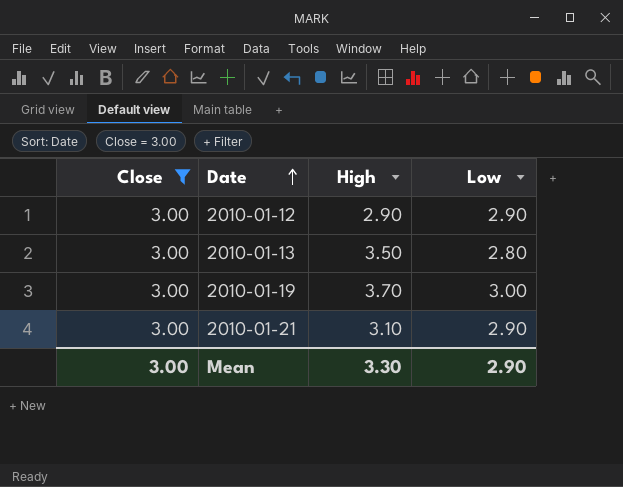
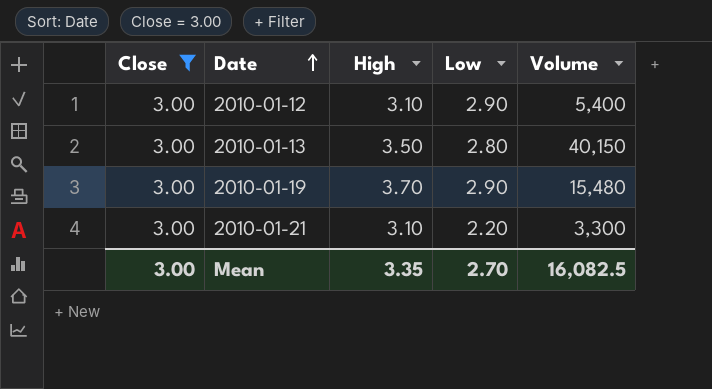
column Volume | position: none -> 5
2010-01-12 | High: 2.90 -> 3.10
2010-01-19 | Low: 3.00 -> 2.90
2010-01-21 | Low: 2.90 -> 2.20
Mean | High: 3.30 -> 3.35
Mean | Low: 2.90 -> 2.70

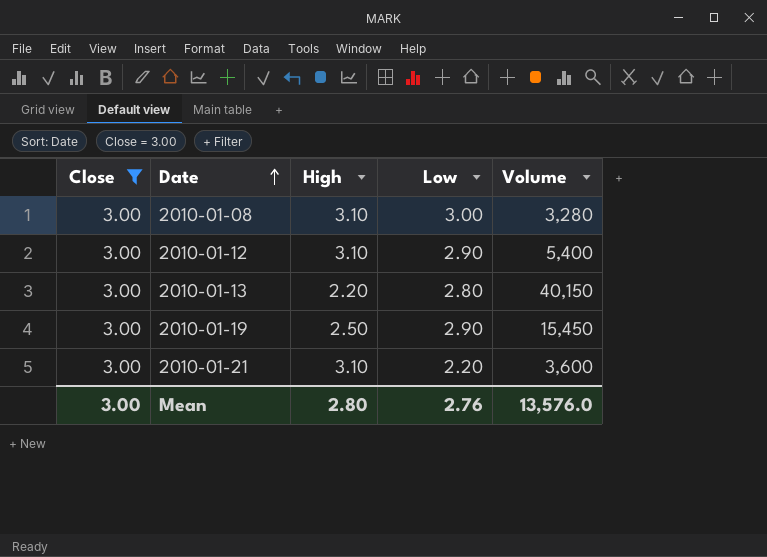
row 2010-01-08: none -> 3.00 | 3.10 | 3.00 | 3,280
2010-01-13 | High: 3.50 -> 2.20
2010-01-19 | High: 3.70 -> 2.50
2010-01-19 | Volume: 15,480 -> 15,450
2010-01-21 | Volume: 3,300 -> 3,600
Mean | High: 3.35 -> 2.80
Mean | Low: 2.70 -> 2.76
Mean | Volume: 16,082.5 -> 13,576.0

